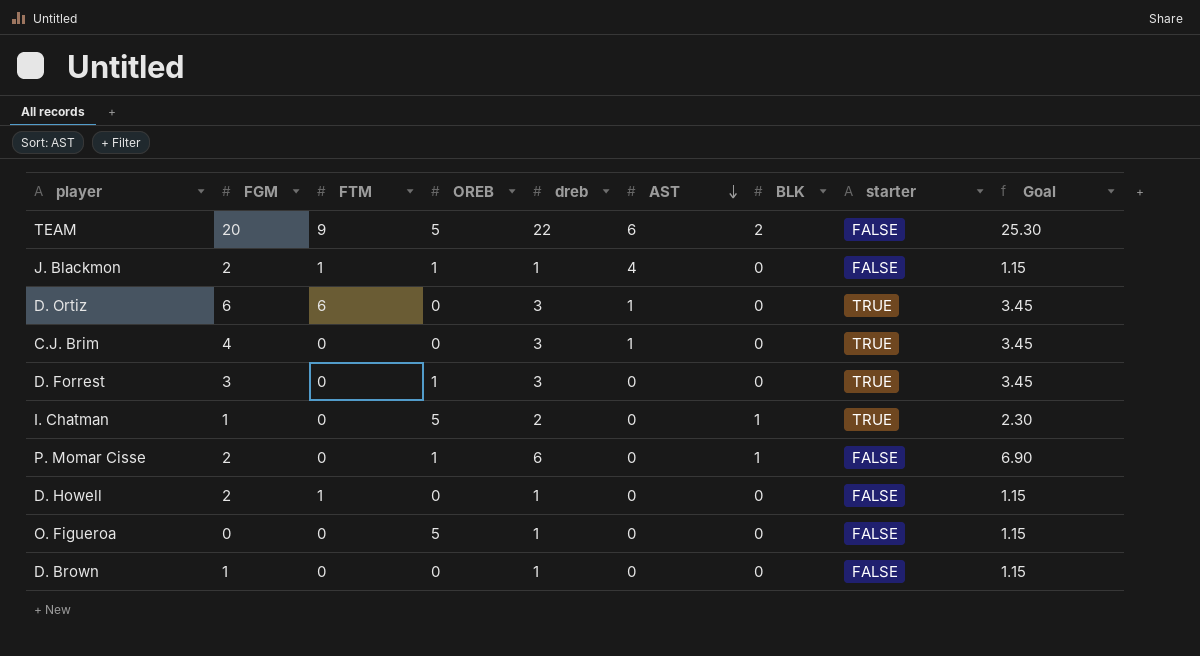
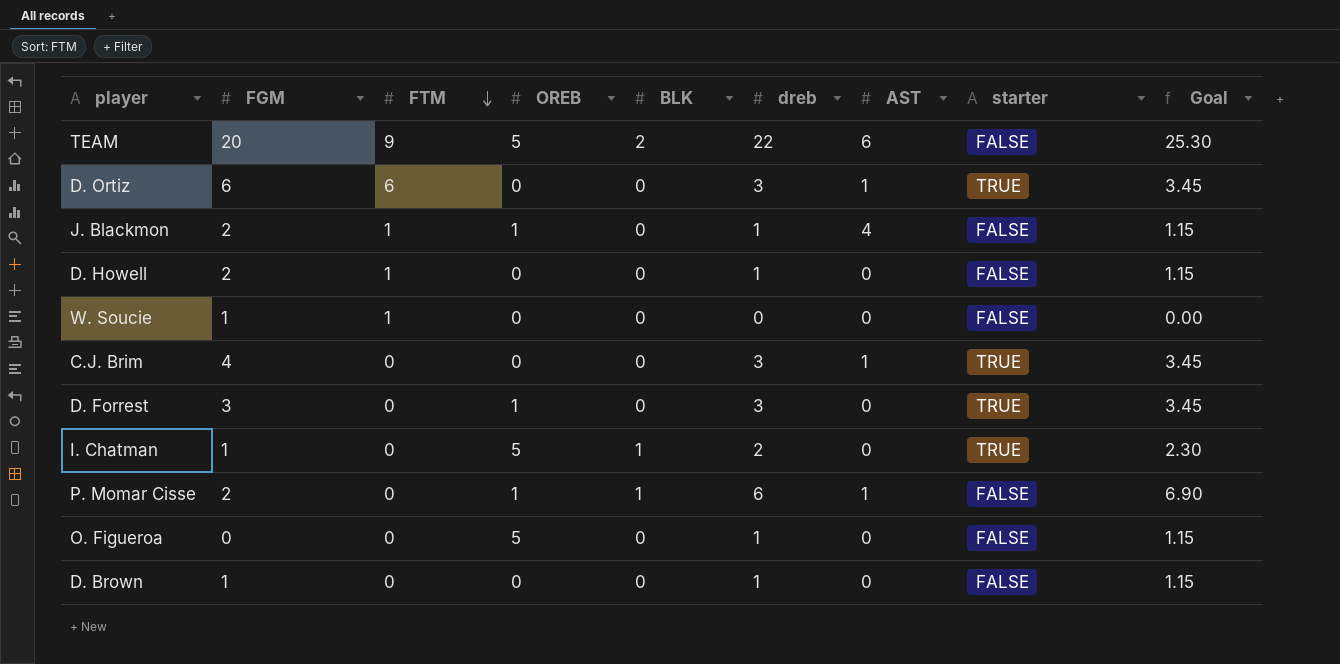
row order: AST descending -> FTM descending
column BLK | position: 7 -> 5
row W. Soucie: none -> 1 | 1 | 0 | 0 | 0 | 0 | FALSE | 0.00
P. Momar Cisse | AST: 0 -> 1

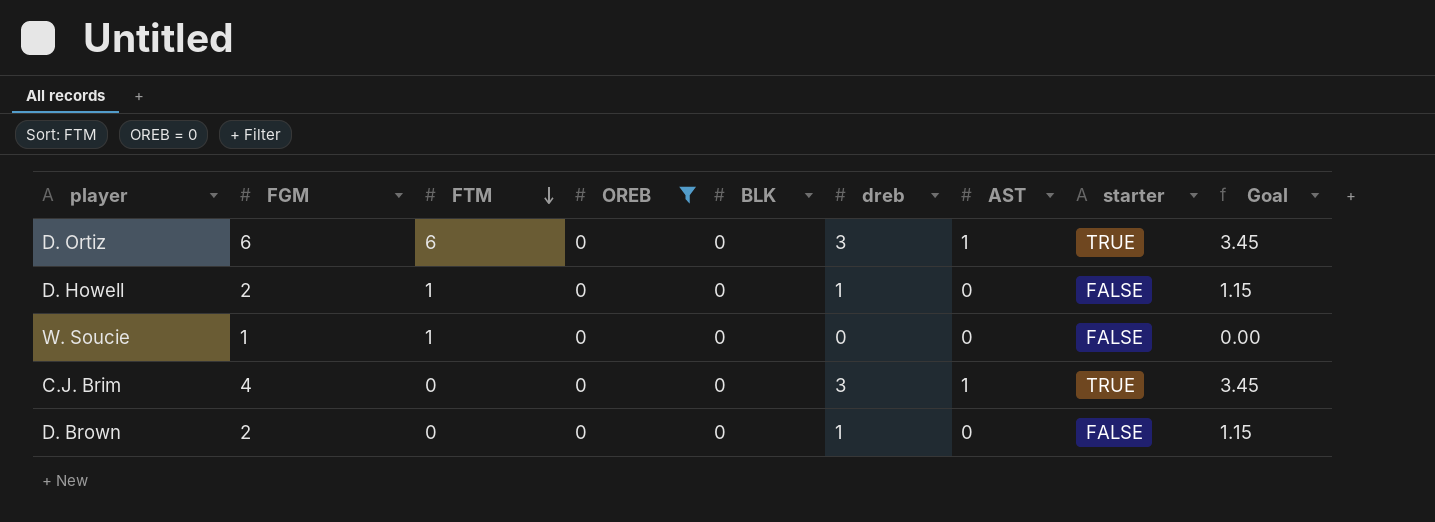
filter: none -> OREB = 0
D. Brown | FGM: 1 -> 2

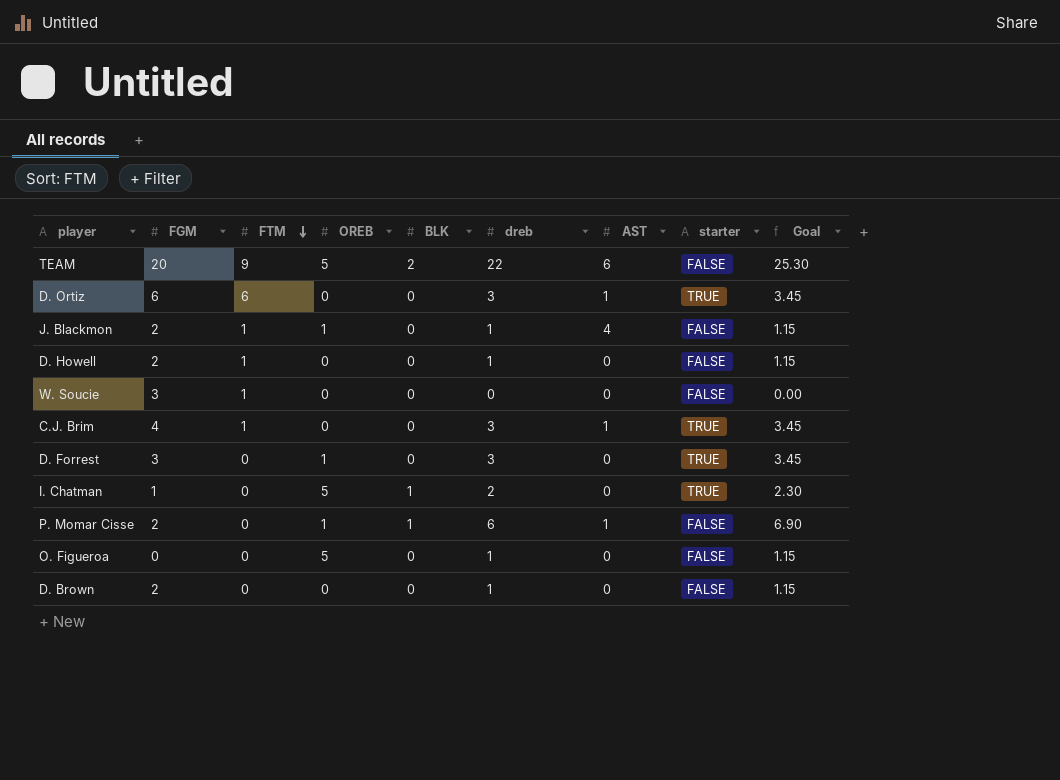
filter: OREB = 0 -> none
W. Soucie | FGM: 1 -> 3
C.J. Brim | FTM: 0 -> 1

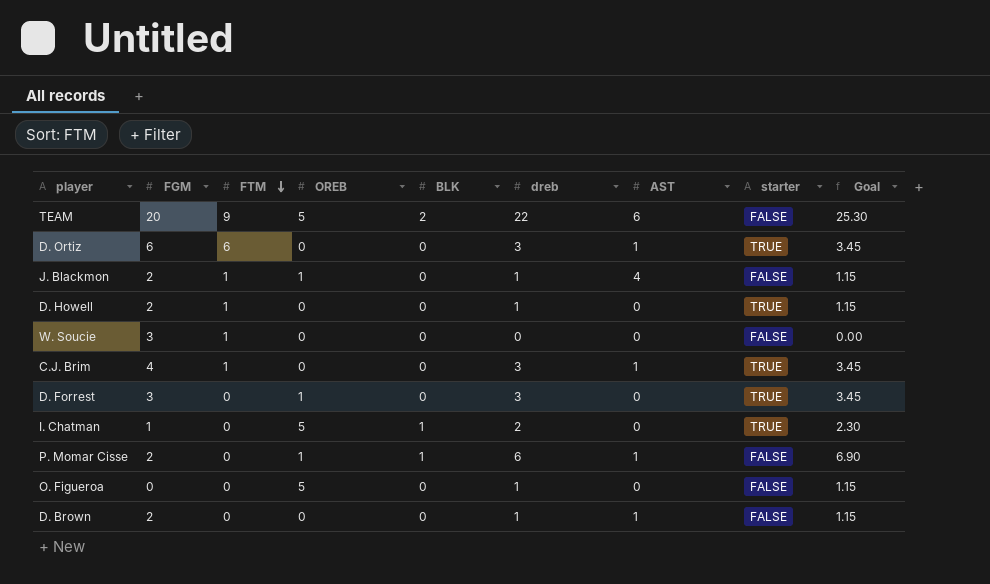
D. Howell | starter: FALSE -> TRUE
D. Brown | AST: 0 -> 1

